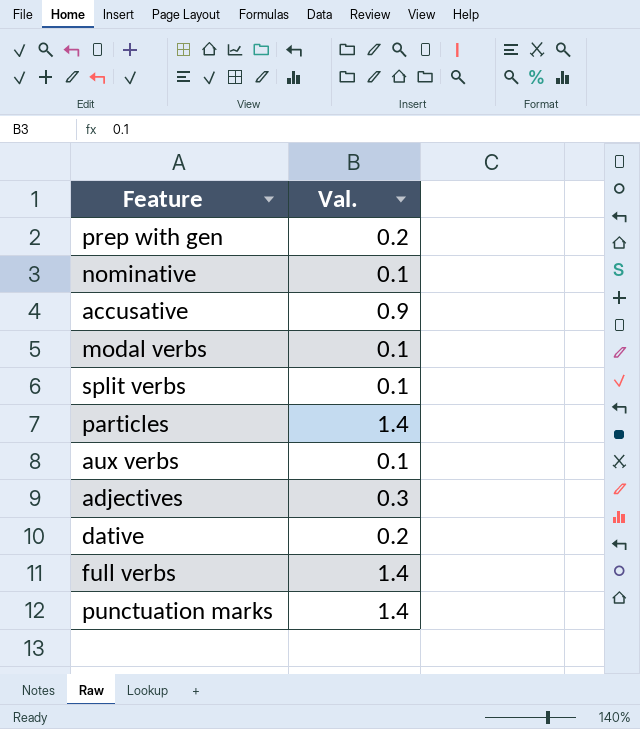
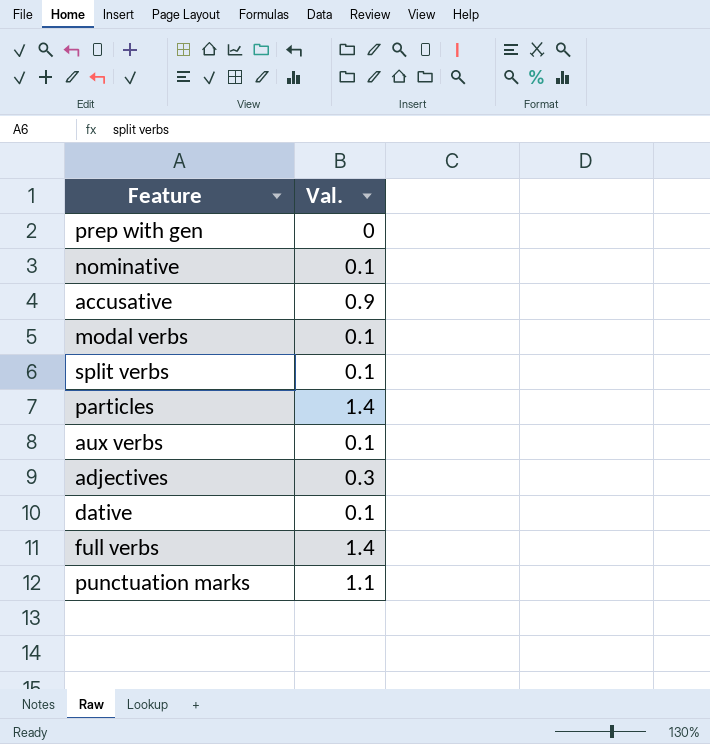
prep with gen | Val.: 0.2 -> 0
dative | Val.: 0.2 -> 0.1
punctuation marks | Val.: 1.4 -> 1.1

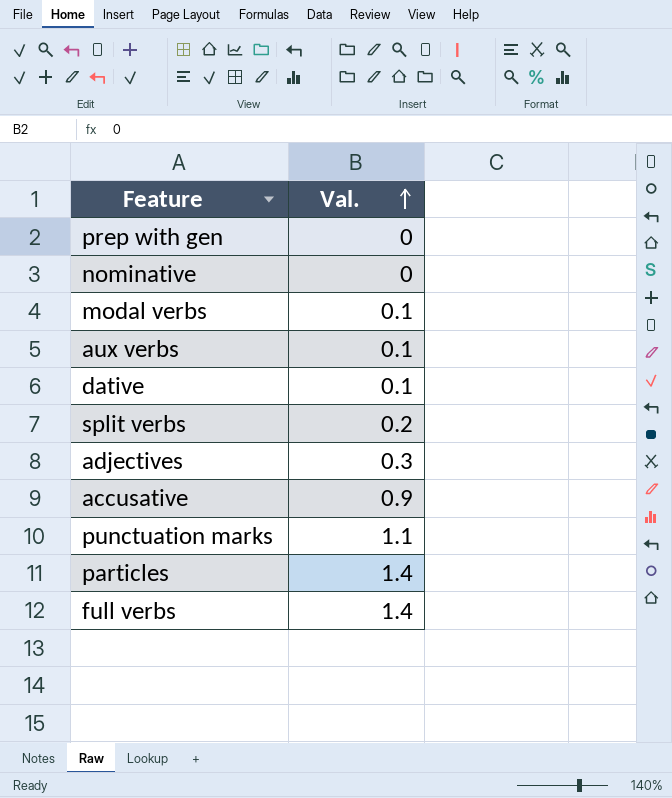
row order: none -> Val. ascending
nominative | Val.: 0.1 -> 0
split verbs | Val.: 0.1 -> 0.2

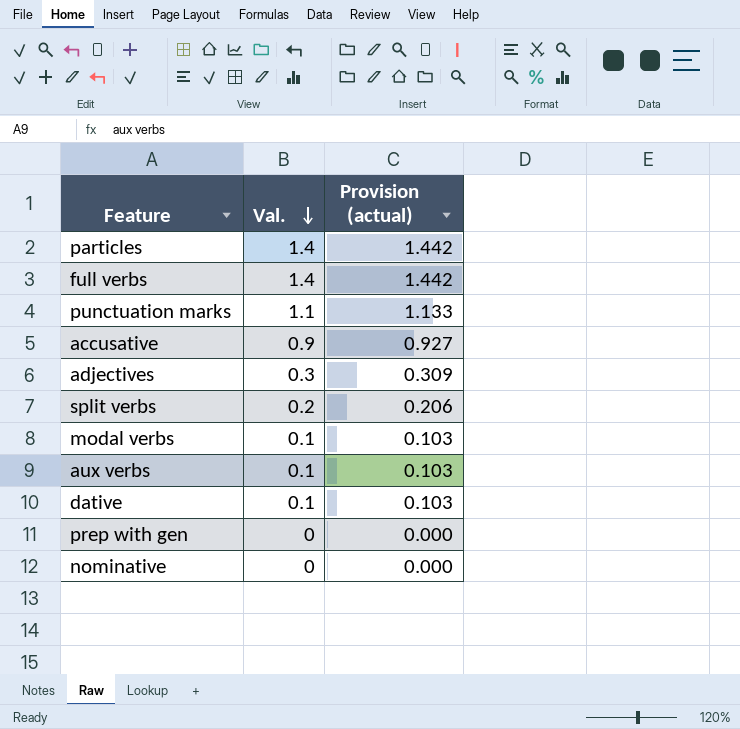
row order: Val. ascending -> Val. descending
column Provision (actual) | formula: none -> [Val.] * 1.03

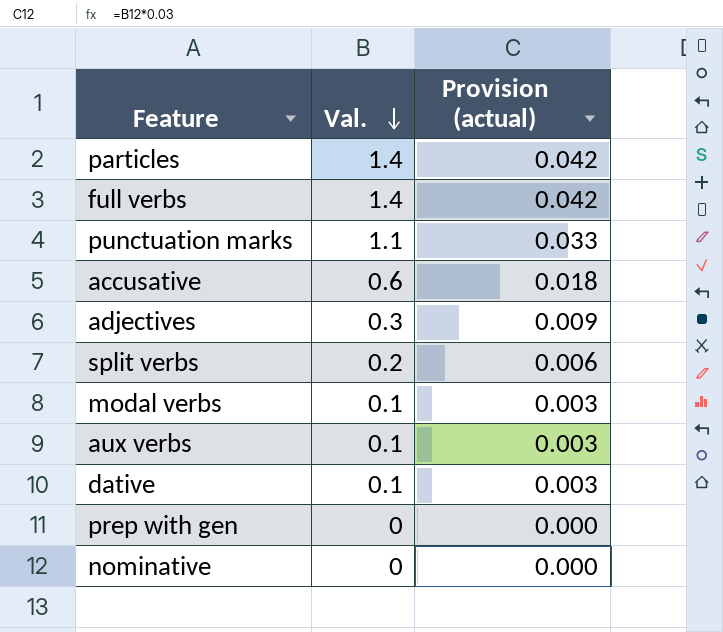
column Provision (actual) | formula: [Val.] * 1.03 -> [Val.] * 0.03
accusative | Val.: 0.9 -> 0.6

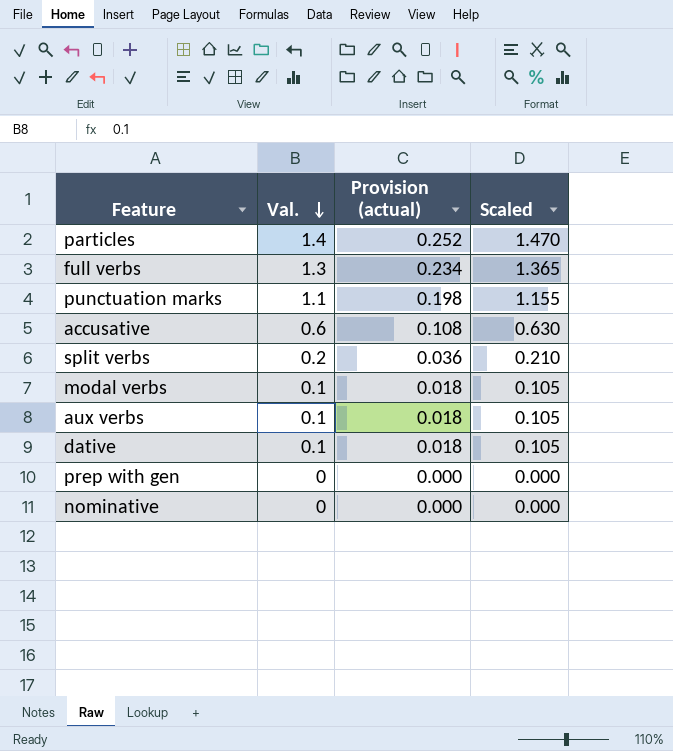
column Provision (actual) | formula: [Val.] * 0.03 -> [Val.] * 0.18
column Scaled | formula: none -> [Val.] * 1.05
row adjectives: 0.3 | 0.009 -> none
full verbs | Val.: 1.4 -> 1.3

